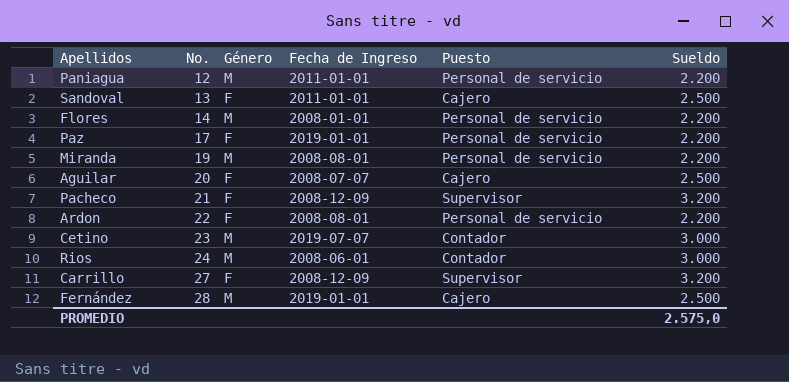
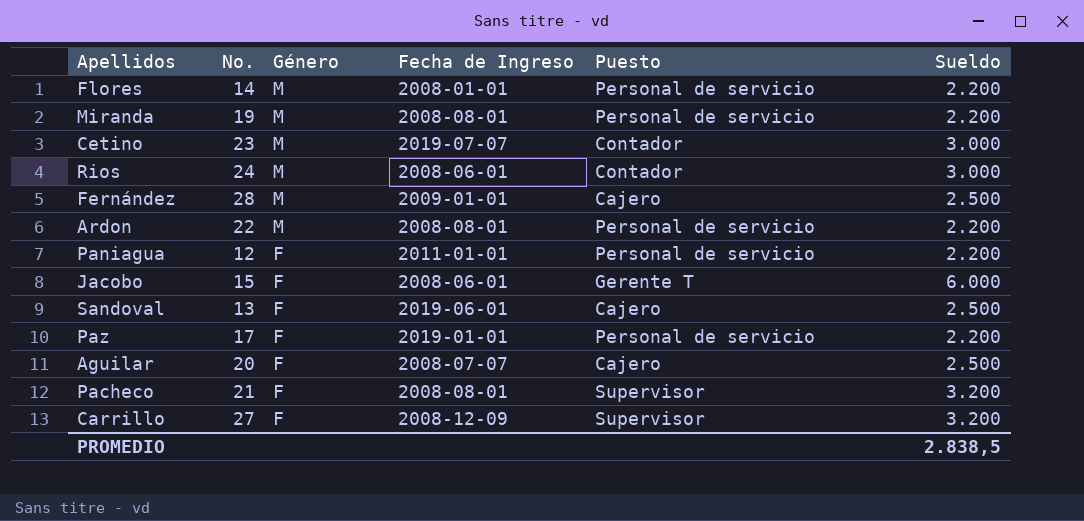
row order: No. ascending -> Género descending
Fernández | Fecha de Ingreso: 2019-01-01 -> 2009-01-01
Ardon | Género: F -> M
Paniagua | Género: M -> F
row Jacobo: none -> 15 | F | 2008-06-01 | Gerente T | 6.000
Sandoval | Fecha de Ingreso: 2011-01-01 -> 2019-06-01
Pacheco | Fecha de Ingreso: 2008-12-09 -> 2008-08-01
PROMEDIO | Sueldo: 2.575,0 -> 2.838,5

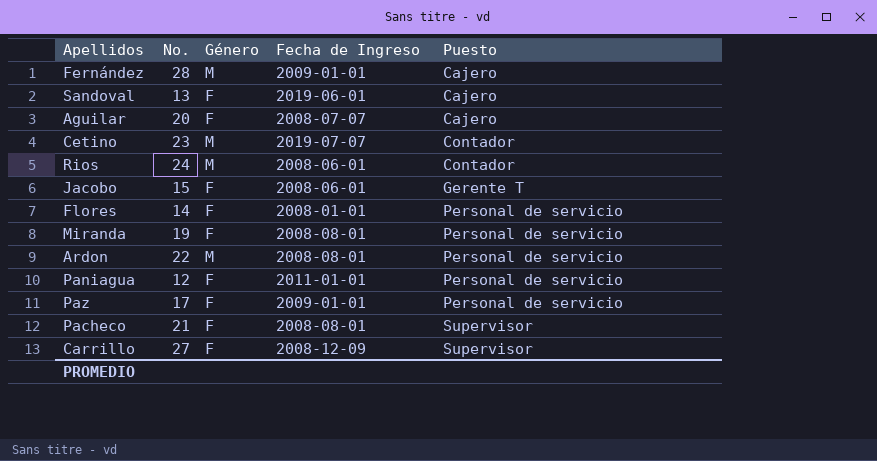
row order: Género descending -> Puesto ascending
column Sueldo | position: 6 -> none
Flores | Género: M -> F
Miranda | Género: M -> F
Paz | Fecha de Ingreso: 2019-01-01 -> 2009-01-01

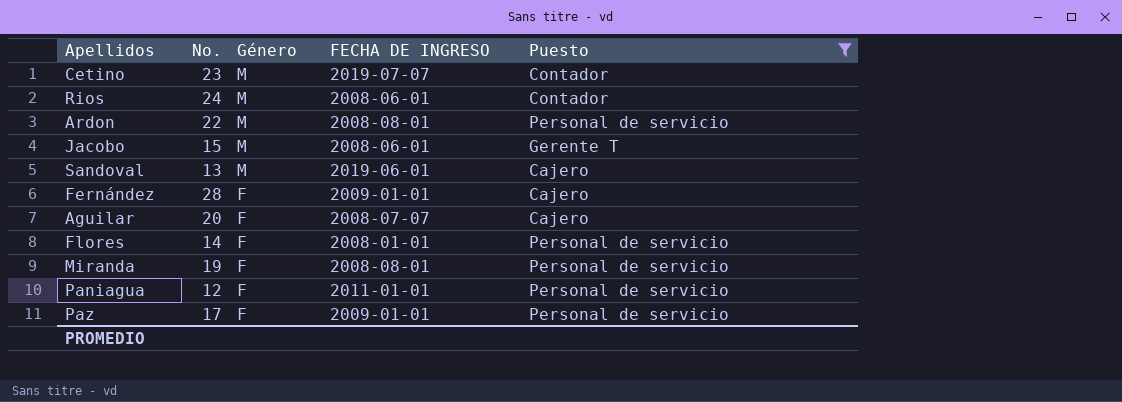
filter: none -> Puesto != Supervisor
row order: Puesto ascending -> Género descending
column name: Fecha de Ingreso -> FECHA DE INGRESO
Jacobo | Género: F -> M
Sandoval | Género: F -> M
Fernández | Género: M -> F

